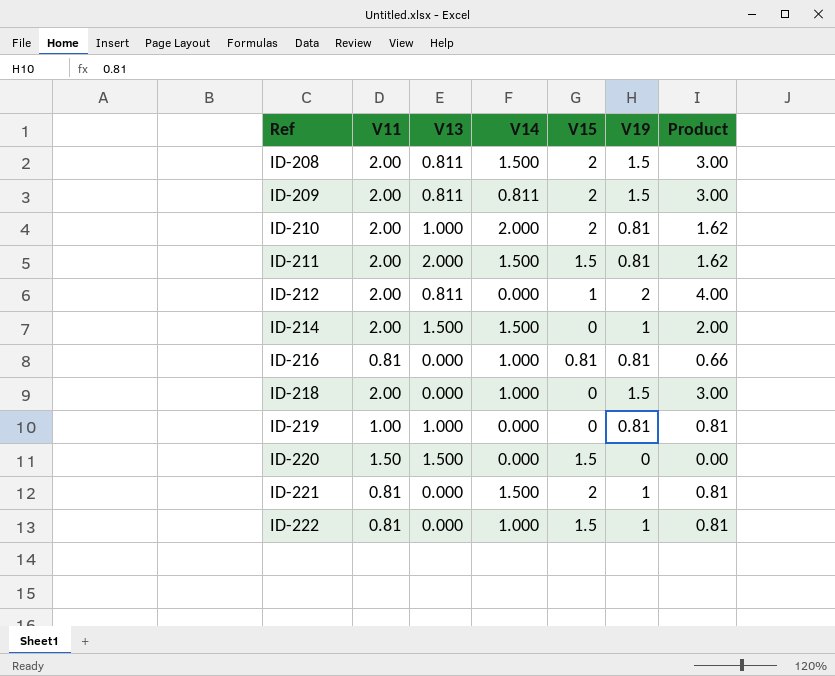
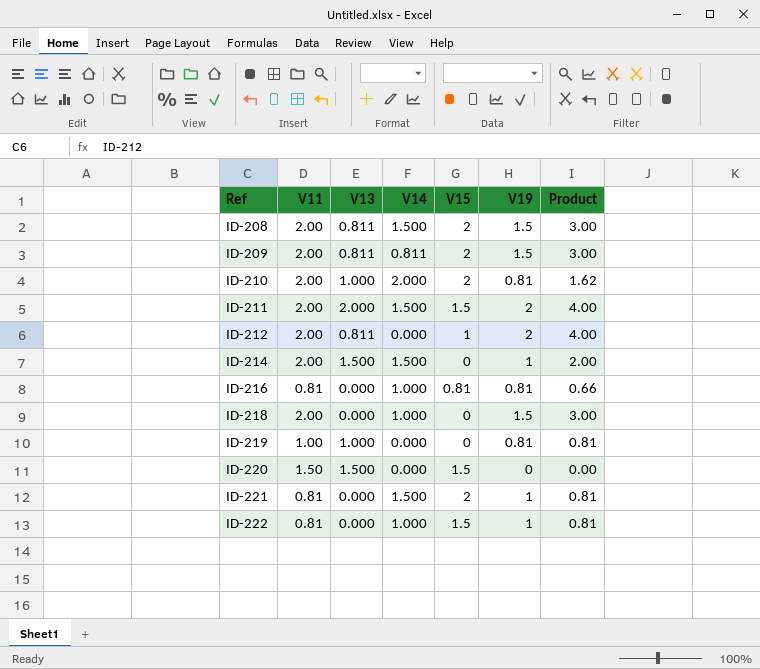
ID-211 | V19: 0.81 -> 2
ID-211 | Product: 1.62 -> 4.00

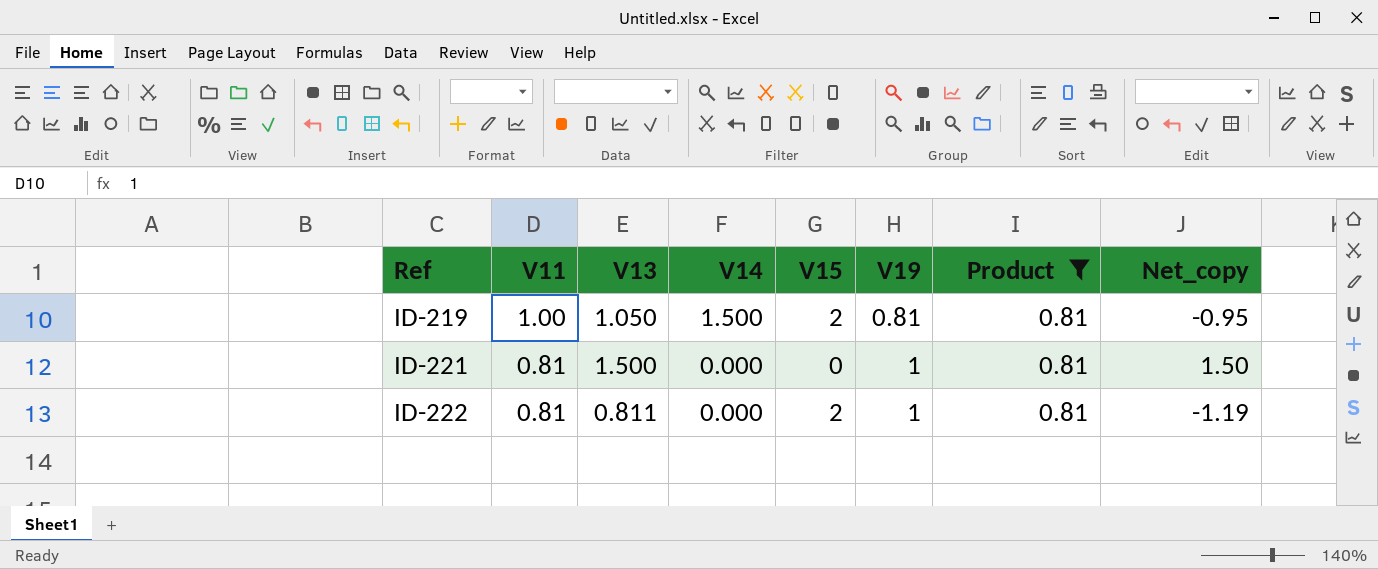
filter: none -> Product = 0.81
column Net_copy | formula: none -> [V13] - [V15]
ID-219 | V13: 1.000 -> 1.050
ID-219 | V14: 0.000 -> 1.500
ID-219 | V15: 0 -> 2
ID-221 | V13: 0.000 -> 1.500
ID-221 | V14: 1.500 -> 0.000
ID-221 | V15: 2 -> 0
ID-222 | V13: 0.000 -> 0.811
ID-222 | V14: 1.000 -> 0.000
ID-222 | V15: 1.5 -> 2

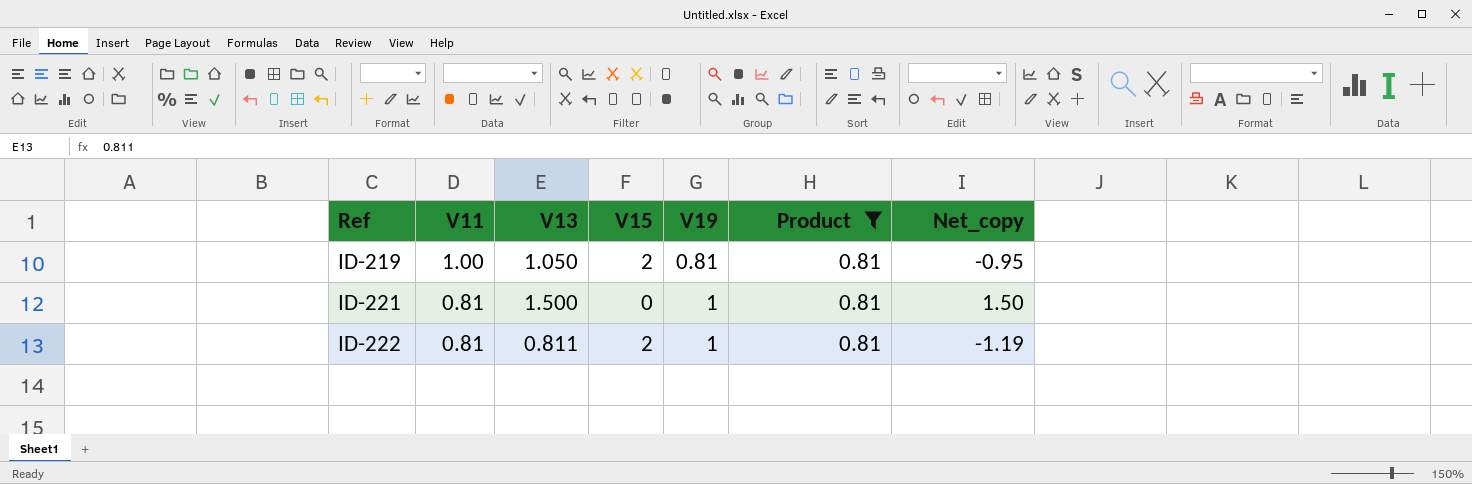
column V14 | position: 4 -> none

